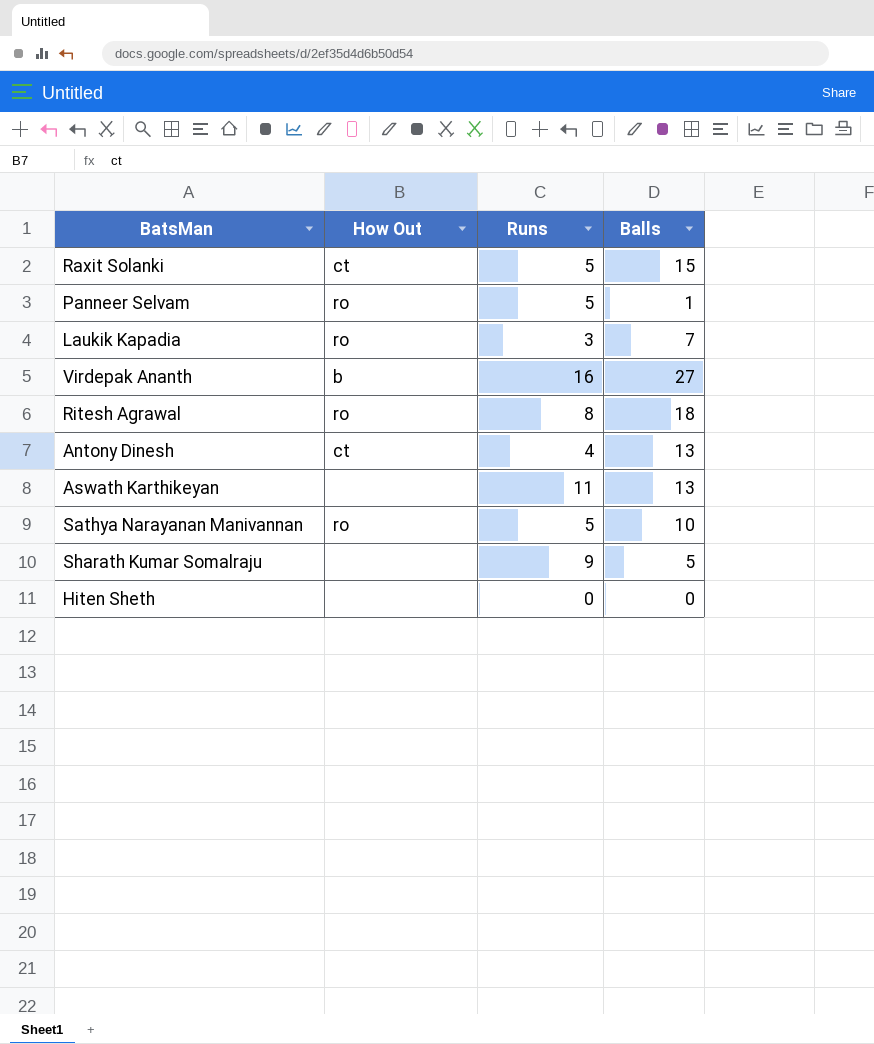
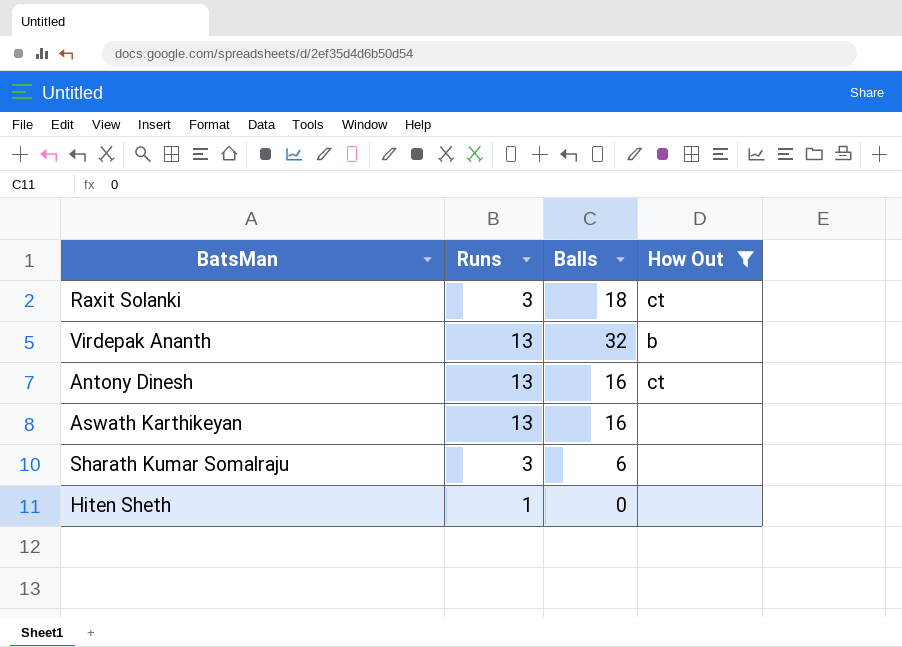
filter: none -> How Out != ro
column How Out | position: 2 -> 4
Raxit Solanki | Runs: 5 -> 3
Raxit Solanki | Balls: 15 -> 18
Virdepak Ananth | Runs: 16 -> 13
Virdepak Ananth | Balls: 27 -> 32
Antony Dinesh | Runs: 4 -> 13
Antony Dinesh | Balls: 13 -> 16
Aswath Karthikeyan | Runs: 11 -> 13
Aswath Karthikeyan | Balls: 13 -> 16
Sharath Kumar Somalraju | Runs: 9 -> 3
Sharath Kumar Somalraju | Balls: 5 -> 6
Hiten Sheth | Runs: 0 -> 1

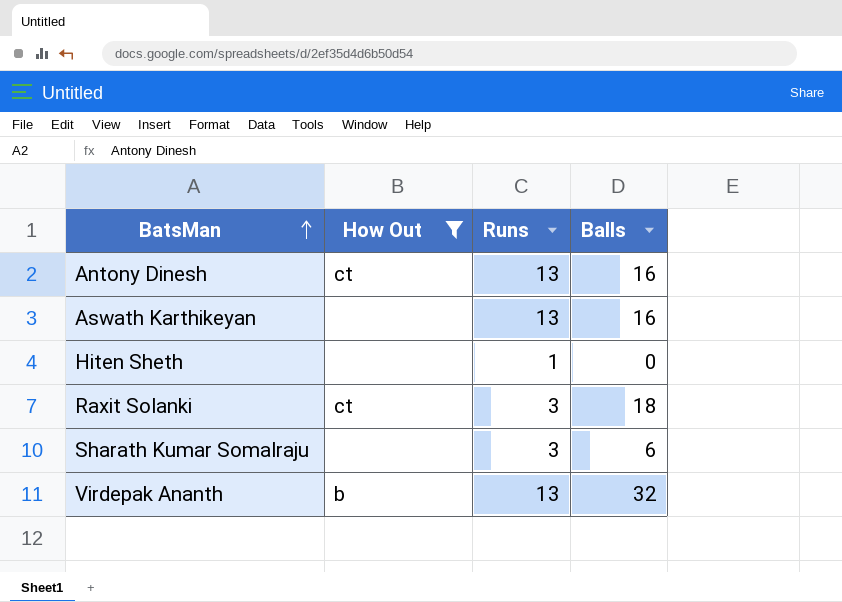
row order: none -> BatsMan ascending
column How Out | position: 4 -> 2

